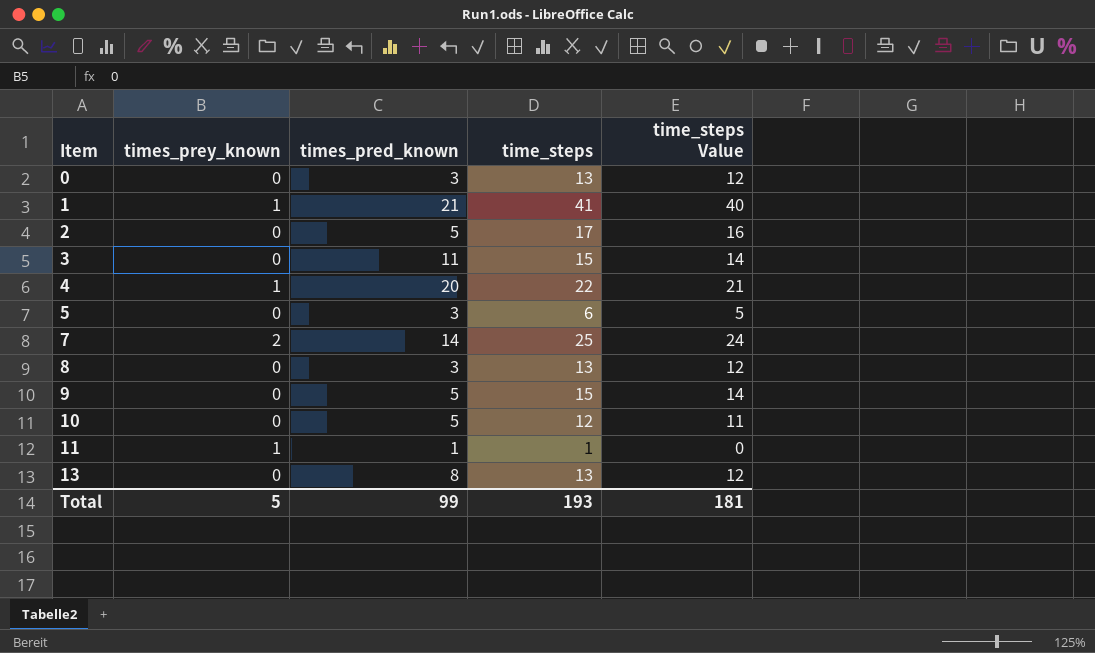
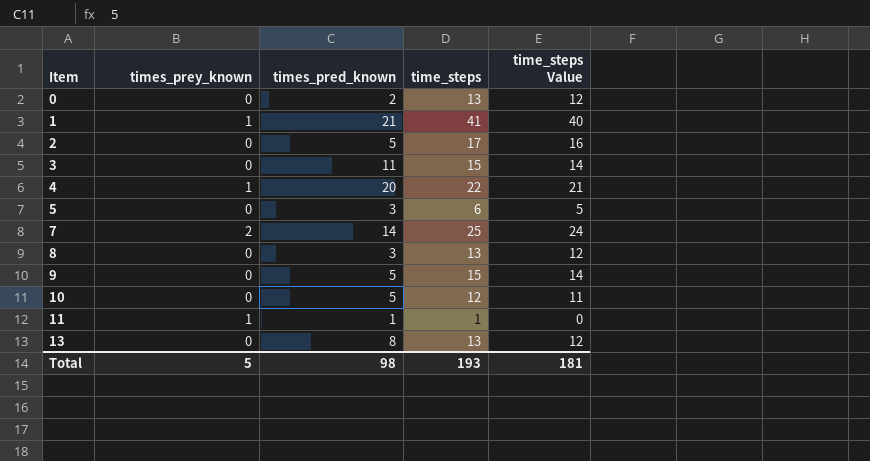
0 | times_pred_known: 3 -> 2
Total | times_pred_known: 99 -> 98

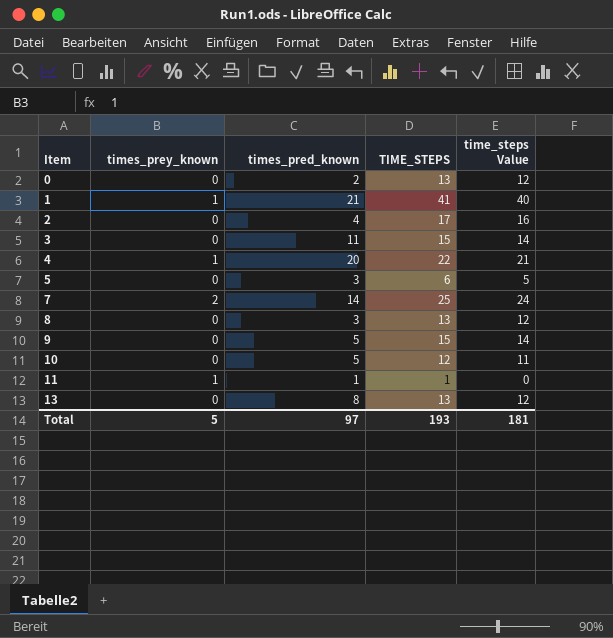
column name: time_steps -> TIME_STEPS
2 | times_pred_known: 5 -> 4
Total | times_pred_known: 98 -> 97

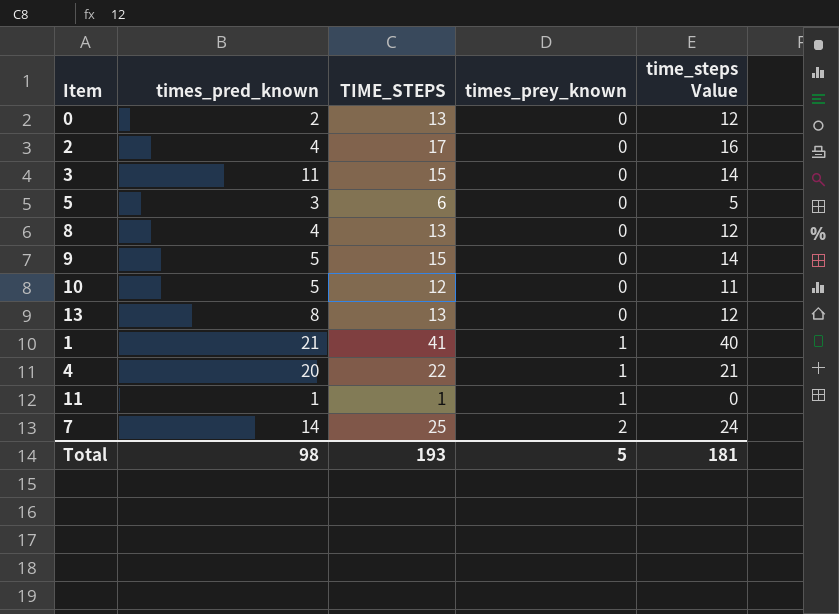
row order: Item ascending -> times_prey_known ascending
column times_prey_known | position: 2 -> 4
8 | times_pred_known: 3 -> 4
Total | times_pred_known: 97 -> 98

